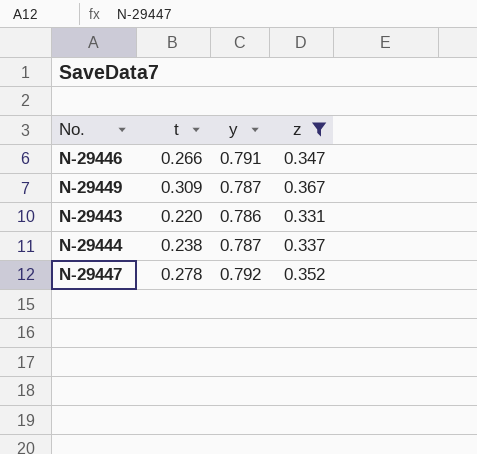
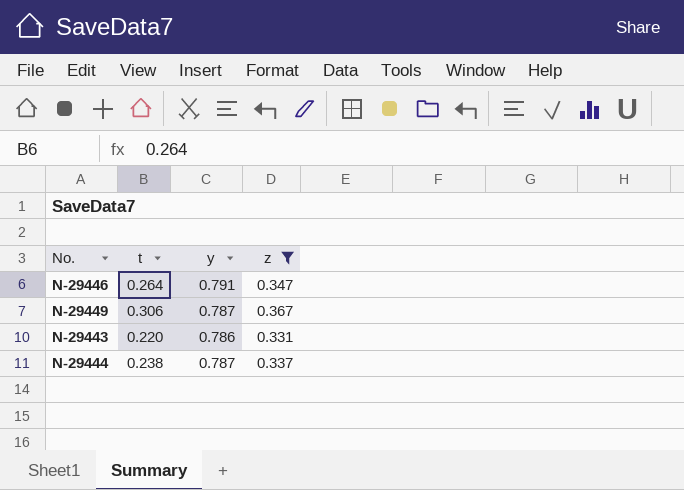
row N-29447: 0.278 | 0.792 | 0.352 -> none
N-29446 | t: 0.266 -> 0.264
N-29449 | t: 0.309 -> 0.306

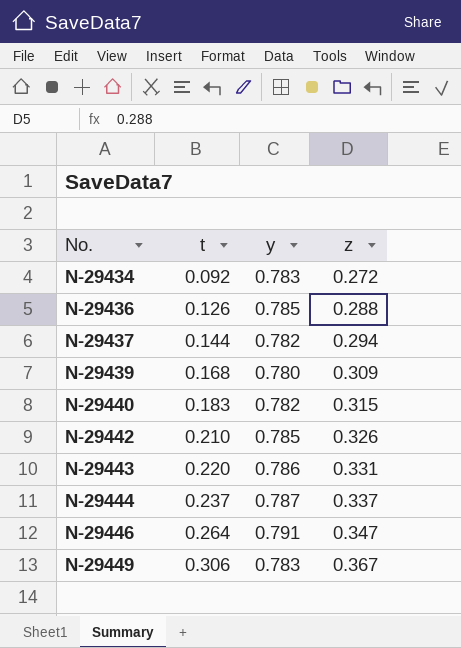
filter: z >= 0.331 -> none
row order: none -> No. ascending
N-29444 | t: 0.238 -> 0.237
N-29449 | y: 0.787 -> 0.783

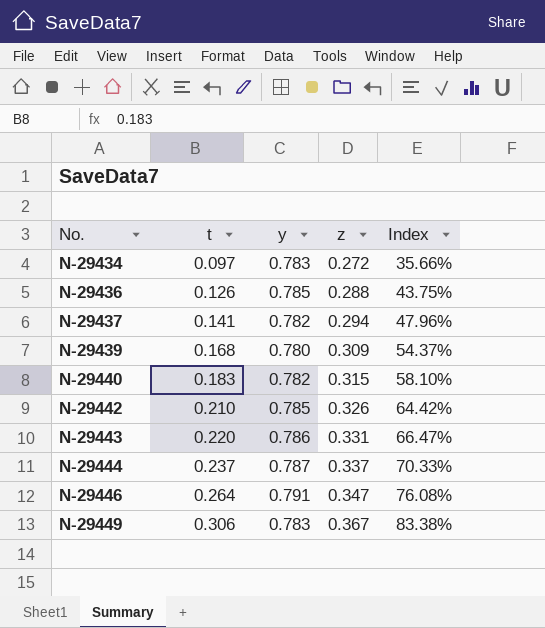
column Index | formula: none -> [t] / [z]
N-29434 | t: 0.092 -> 0.097
N-29437 | t: 0.144 -> 0.141

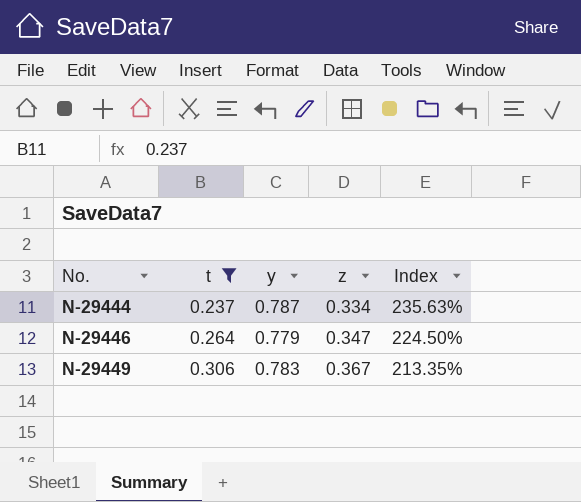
filter: none -> t >= 0.237
column Index | formula: [t] / [z] -> [y] / [z]
N-29444 | z: 0.337 -> 0.334
N-29446 | y: 0.791 -> 0.779

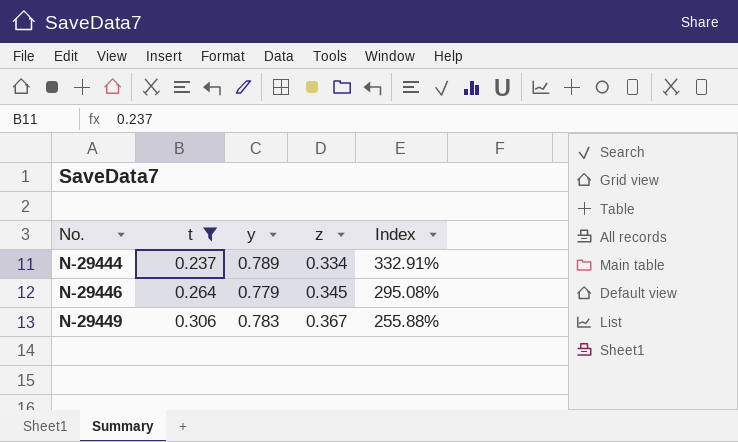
column Index | formula: [y] / [z] -> [y] / [t]
N-29444 | y: 0.787 -> 0.789
N-29446 | z: 0.347 -> 0.345

